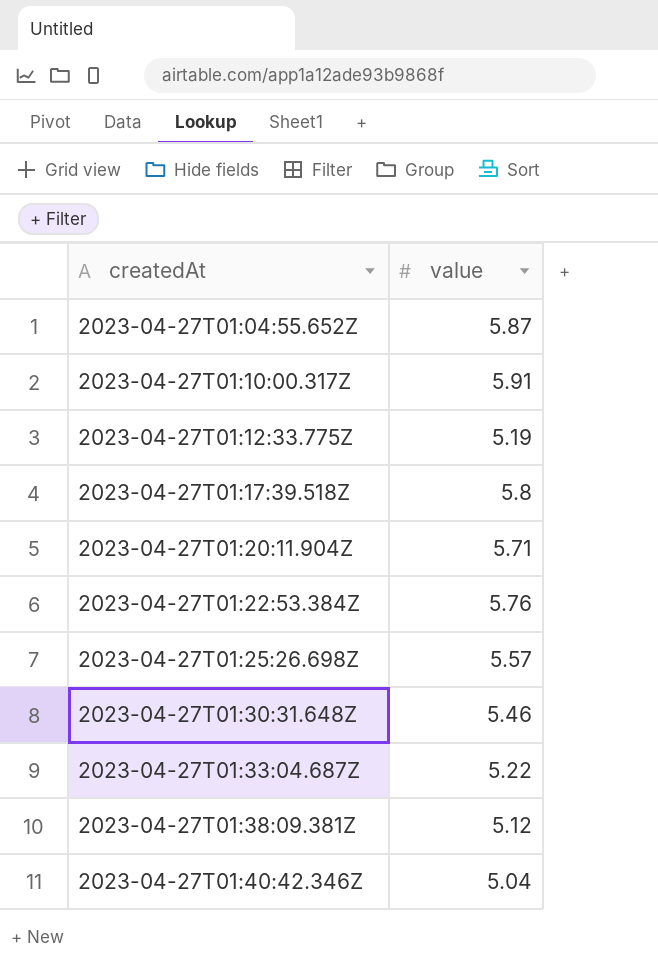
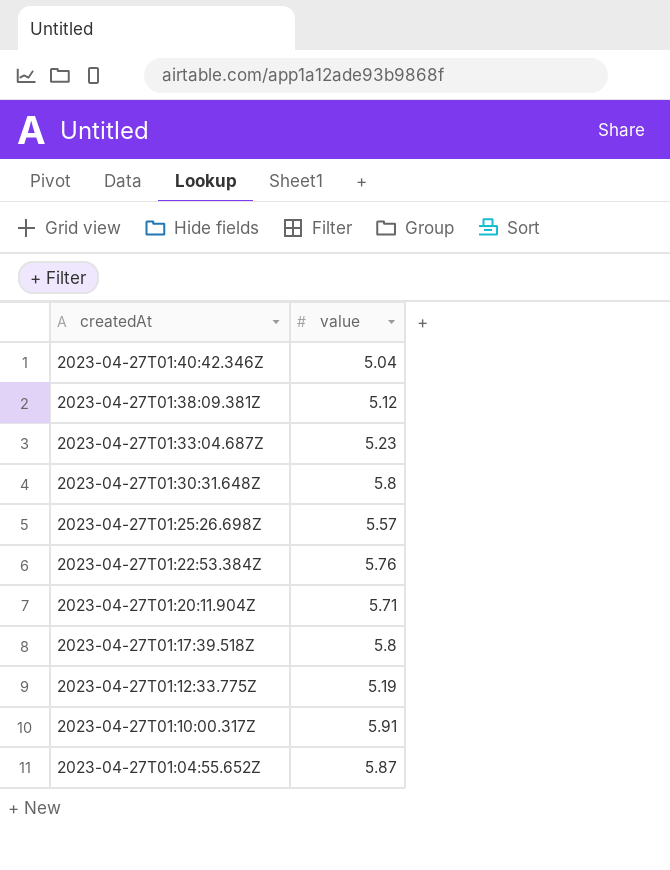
row order: createdAt ascending -> createdAt descending
2023-04-27T01:33:04.687Z | value: 5.22 -> 5.23
2023-04-27T01:30:31.648Z | value: 5.46 -> 5.8

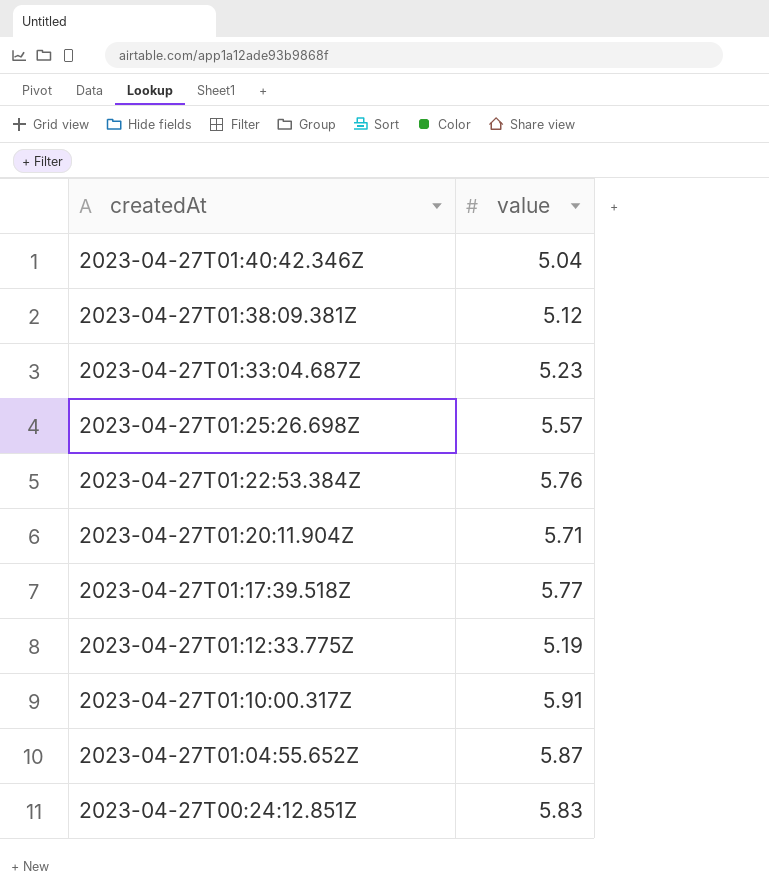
row 2023-04-27T01:30:31.648Z: 5.8 -> none
2023-04-27T01:17:39.518Z | value: 5.8 -> 5.77
row 2023-04-27T00:24:12.851Z: none -> 5.83

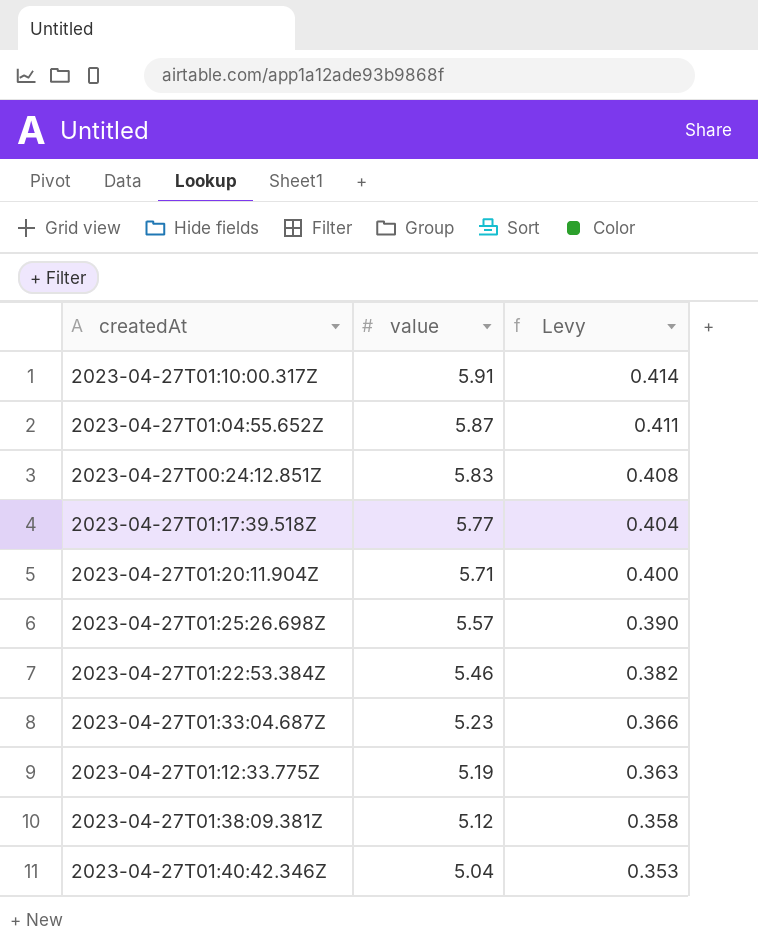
row order: createdAt descending -> value descending
column Levy | formula: none -> [value] * 0.07
2023-04-27T01:22:53.384Z | value: 5.76 -> 5.46

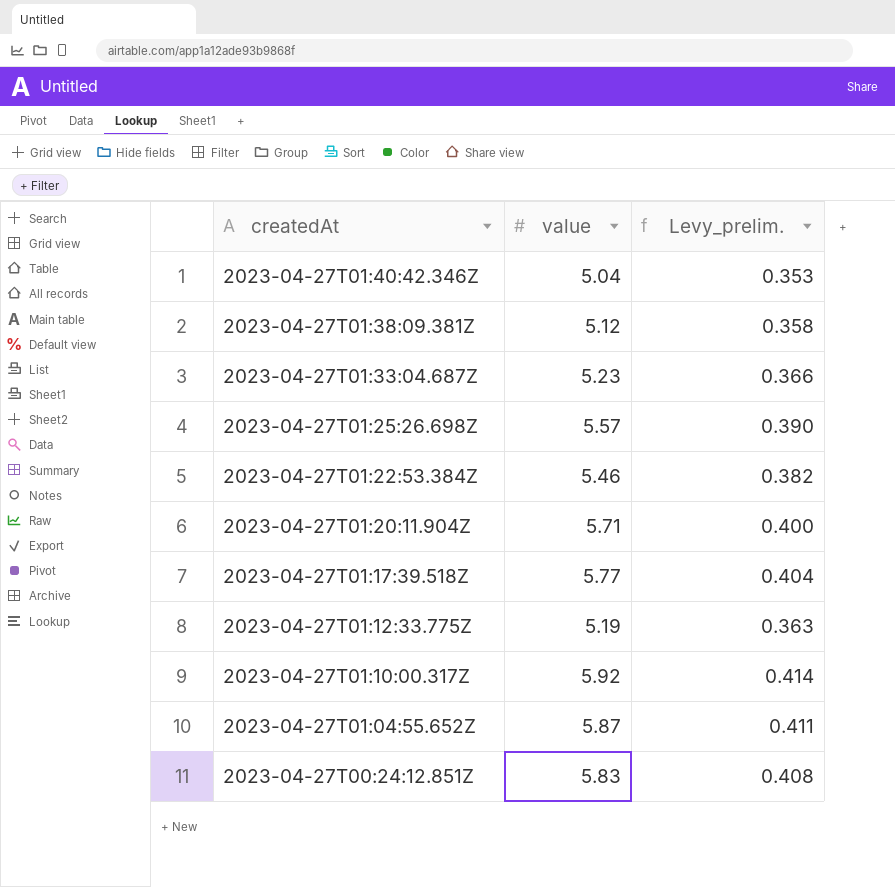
row order: value descending -> createdAt descending
column name: Levy -> Levy_prelim.
2023-04-27T01:10:00.317Z | value: 5.91 -> 5.92

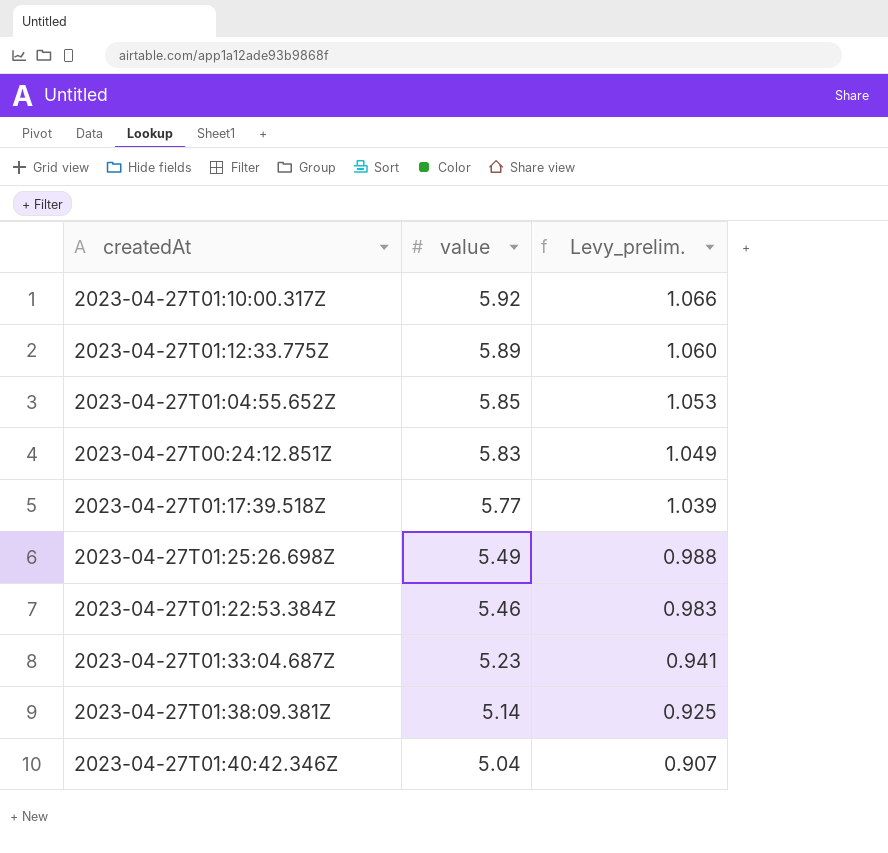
row order: createdAt descending -> value descending
column Levy_prelim. | formula: [value] * 0.07 -> [value] * 0.18
row 2023-04-27T01:20:11.904Z: 5.71 | 0.400 -> none
2023-04-27T01:12:33.775Z | value: 5.19 -> 5.89
2023-04-27T01:04:55.652Z | value: 5.87 -> 5.85
2023-04-27T01:25:26.698Z | value: 5.57 -> 5.49
2023-04-27T01:38:09.381Z | value: 5.12 -> 5.14

